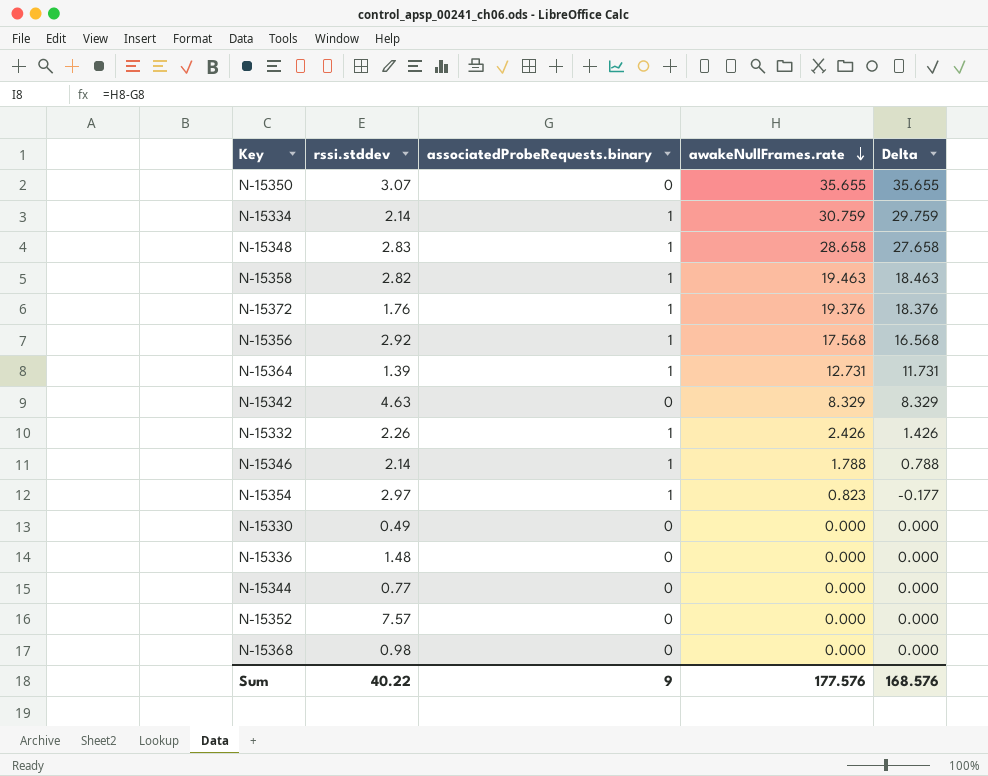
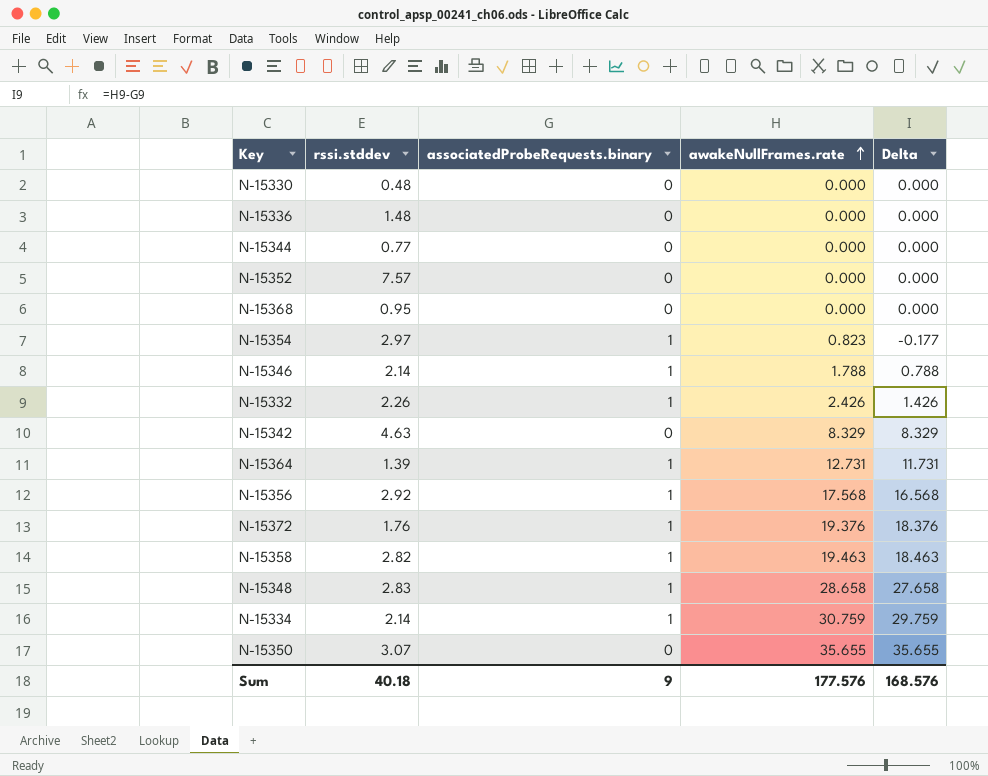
row order: awakeNullFrames.rate descending -> awakeNullFrames.rate ascending
N-15330 | rssi.stddev: 0.49 -> 0.48
N-15368 | rssi.stddev: 0.98 -> 0.95
Sum | rssi.stddev: 40.22 -> 40.18

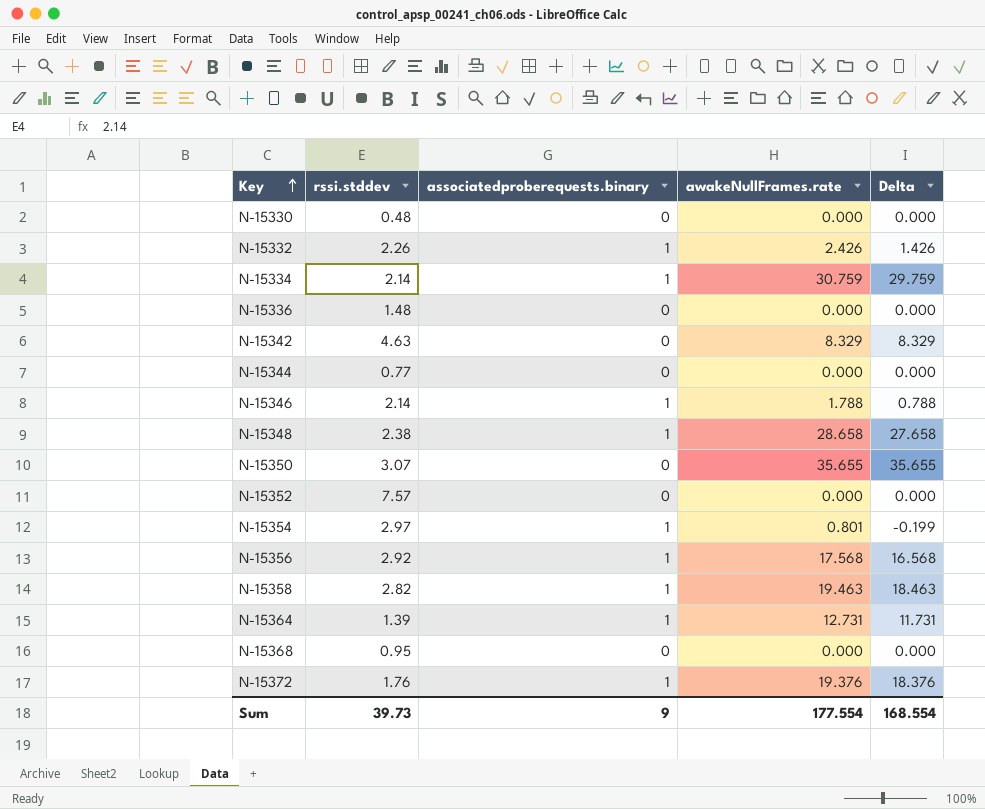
row order: awakeNullFrames.rate ascending -> Key ascending
column name: associatedProbeRequests.binary -> associatedproberequests.binary
N-15348 | rssi.stddev: 2.83 -> 2.38
N-15354 | awakeNullFrames.rate: 0.823 -> 0.801
N-15354 | Delta: -0.177 -> -0.199
Sum | rssi.stddev: 40.18 -> 39.73
Sum | awakeNullFrames.rate: 177.576 -> 177.554
Sum | Delta: 168.576 -> 168.554

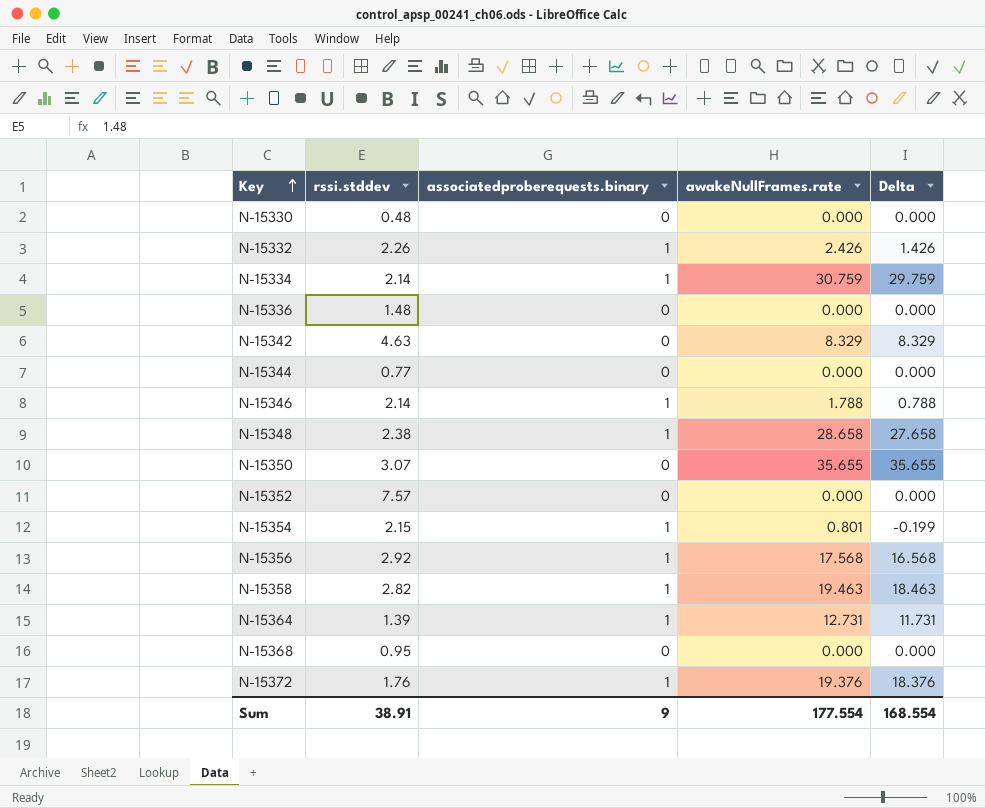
N-15354 | rssi.stddev: 2.97 -> 2.15
Sum | rssi.stddev: 39.73 -> 38.91

